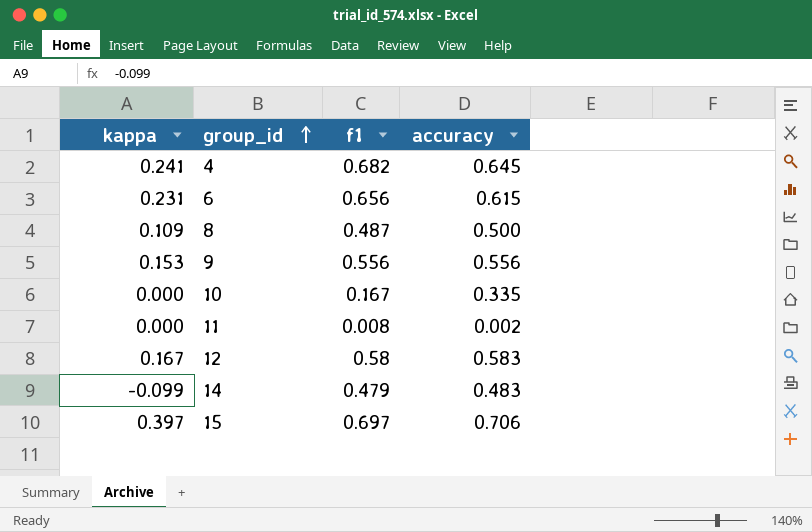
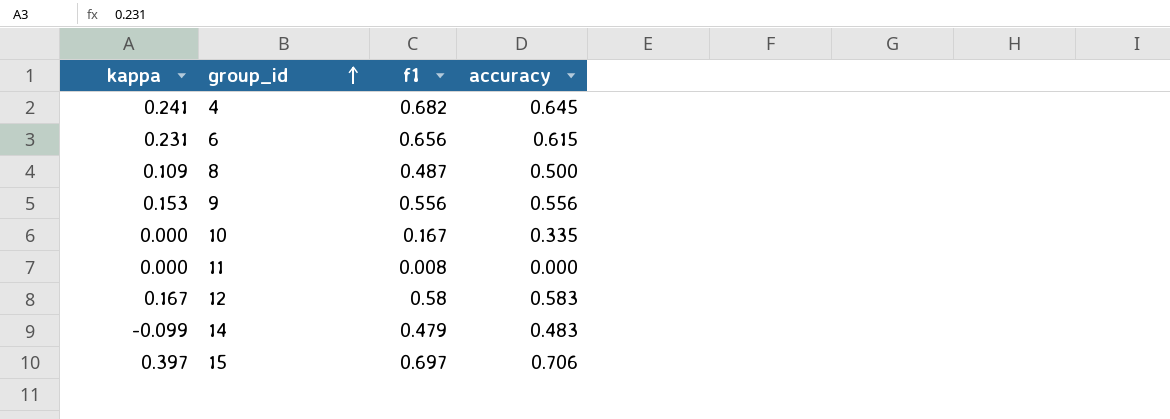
11 | accuracy: 0.002 -> 0.000

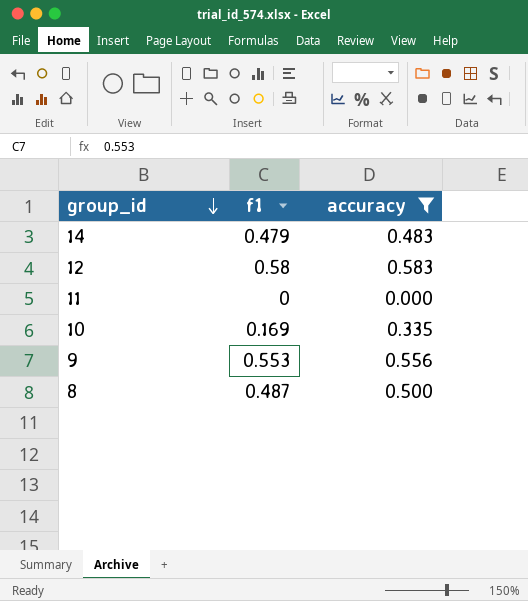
filter: none -> accuracy <= 0.583
row order: group_id ascending -> group_id descending
column kappa | position: 1 -> none
11 | f1: 0.008 -> 0
10 | f1: 0.167 -> 0.169
9 | f1: 0.556 -> 0.553

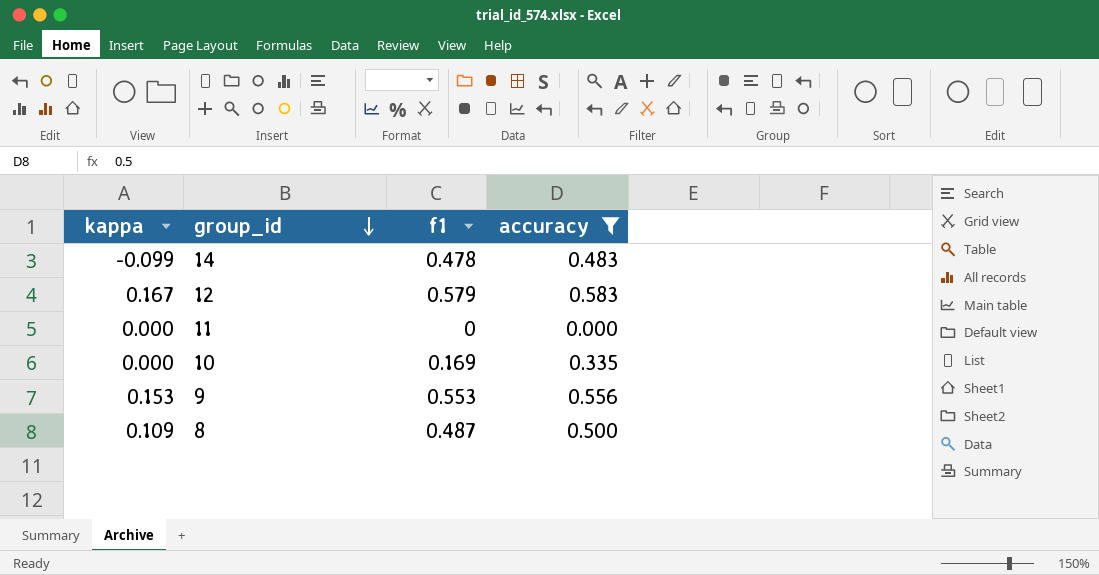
column kappa | position: none -> 1
14 | f1: 0.479 -> 0.478
12 | f1: 0.58 -> 0.579

